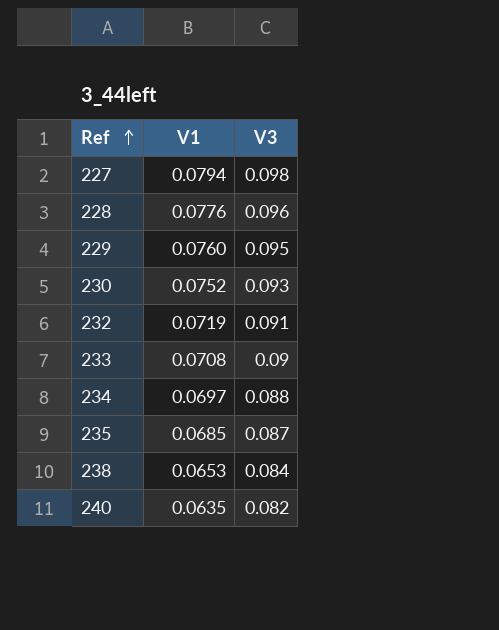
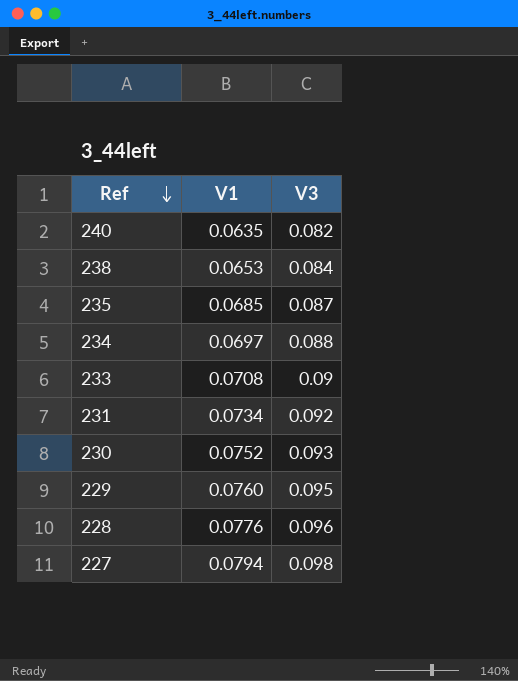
row order: Ref ascending -> Ref descending
row 232: 0.0719 | 0.091 -> none
row 231: none -> 0.0734 | 0.092

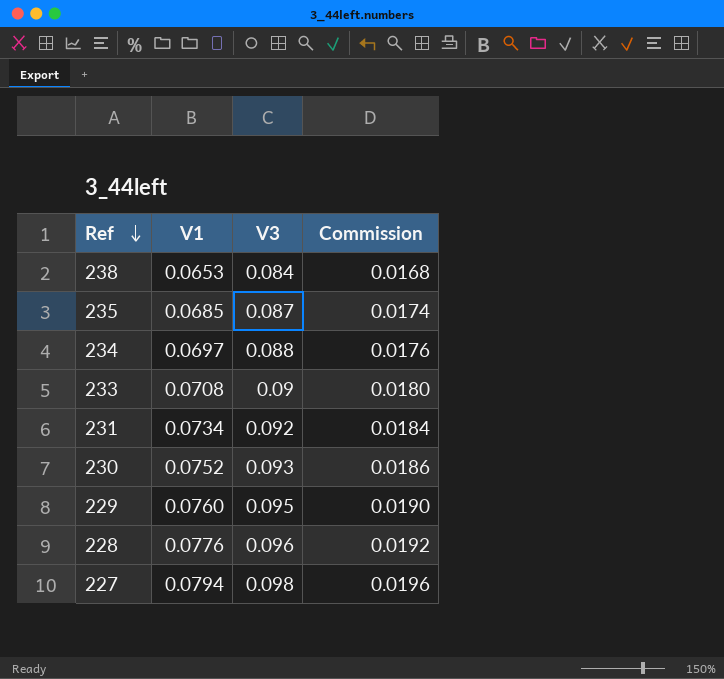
column Commission | formula: none -> [V3] * 0.2
row 240: 0.0635 | 0.082 -> none

